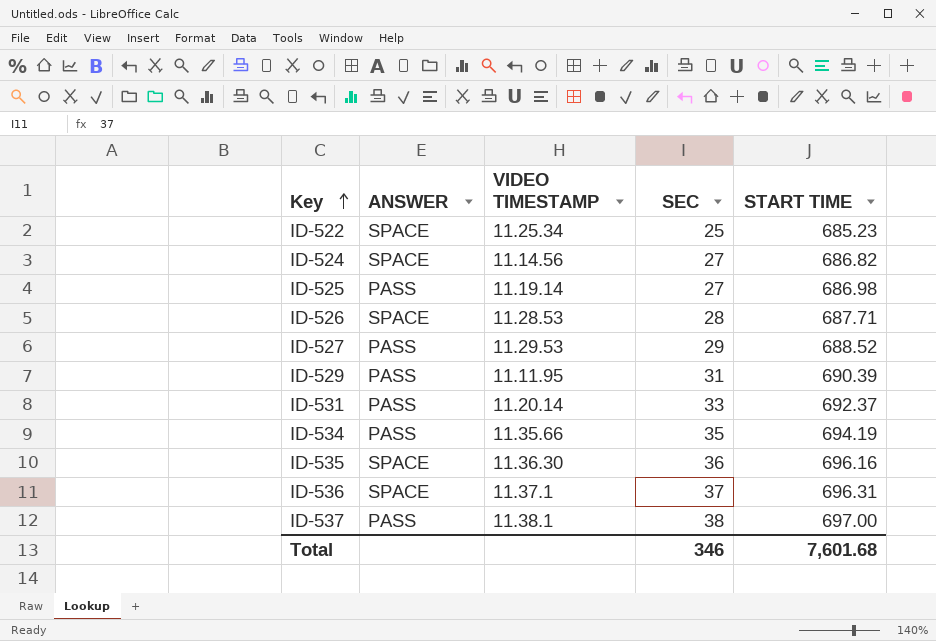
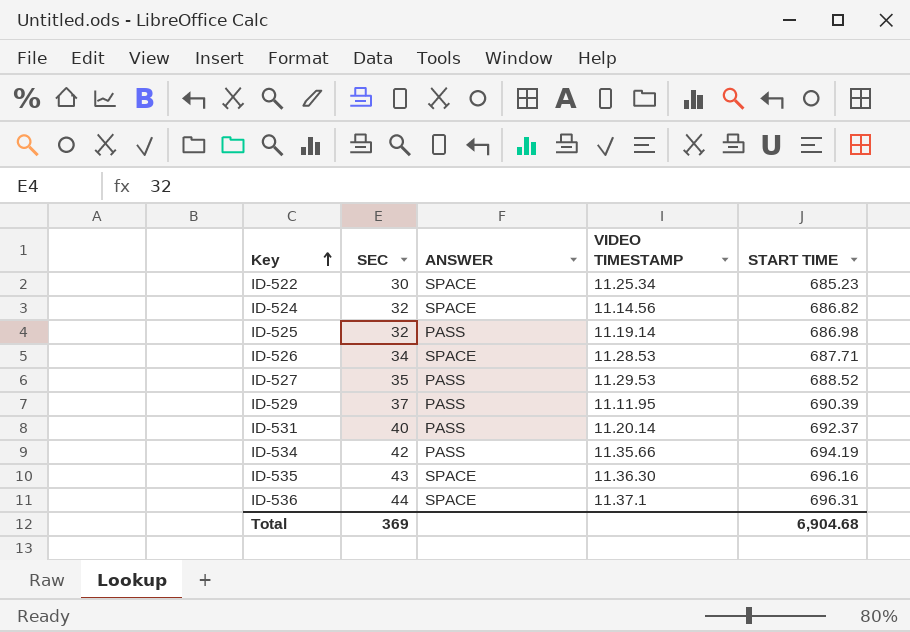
column SEC | position: 4 -> 2
row ID-537: PASS | 11.38.1 | 38 | 697.00 -> none
ID-522 | SEC: 25 -> 30
ID-524 | SEC: 27 -> 32
ID-525 | SEC: 27 -> 32
ID-526 | SEC: 28 -> 34
ID-527 | SEC: 29 -> 35
ID-529 | SEC: 31 -> 37
ID-531 | SEC: 33 -> 40
ID-534 | SEC: 35 -> 42
ID-535 | SEC: 36 -> 43
ID-536 | SEC: 37 -> 44
Total | SEC: 346 -> 369
Total | START TIME: 7,601.68 -> 6,904.68

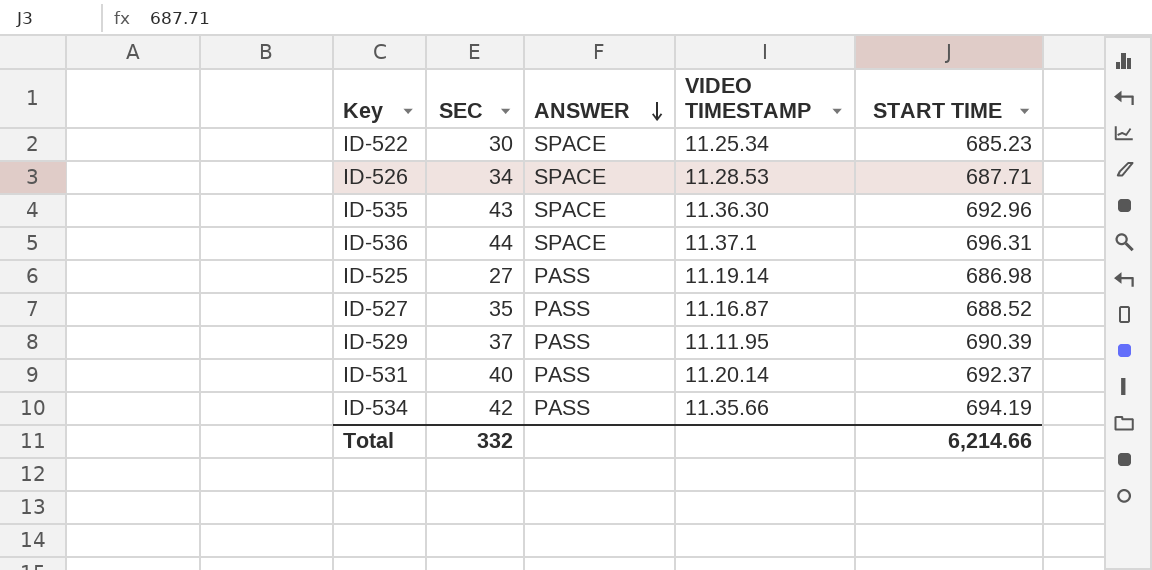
row order: Key ascending -> ANSWER descending
row ID-524: 32 | SPACE | 11.14.56 | 686.82 -> none
ID-535 | START TIME: 696.16 -> 692.96
ID-525 | SEC: 32 -> 27
ID-527 | VIDEO TIMESTAMP: 11.29.53 -> 11.16.87
Total | SEC: 369 -> 332
Total | START TIME: 6,904.68 -> 6,214.66

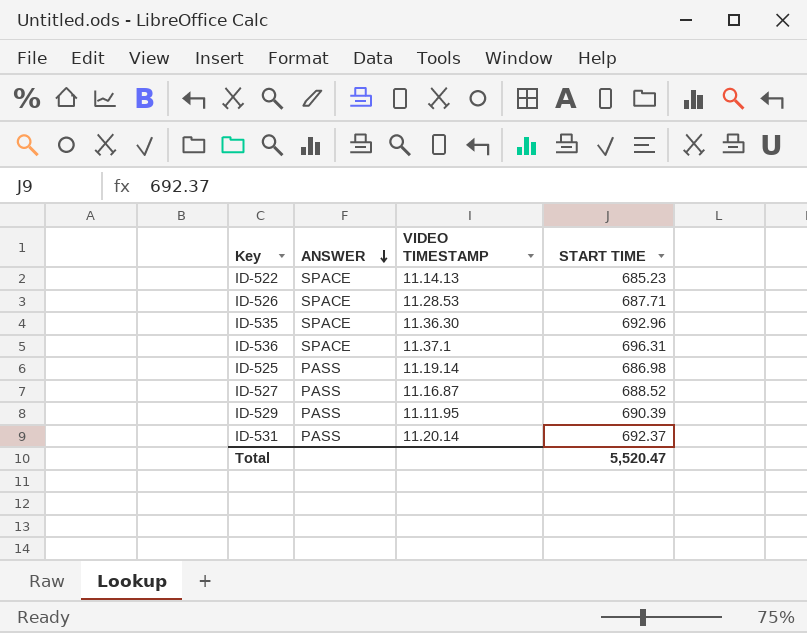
column SEC | position: 2 -> none
row ID-534: 42 | PASS | 11.35.66 | 694.19 -> none
ID-522 | VIDEO TIMESTAMP: 11.25.34 -> 11.14.13
Total | START TIME: 6,214.66 -> 5,520.47

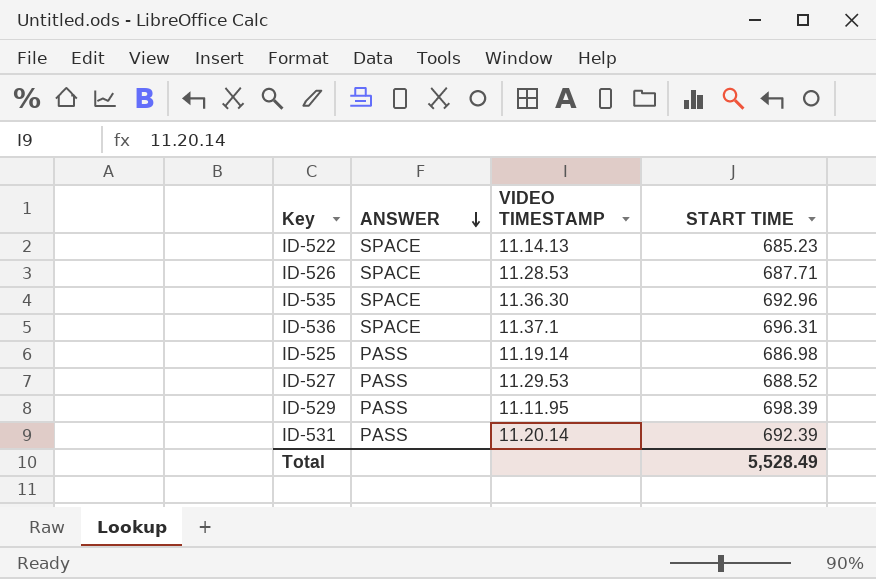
ID-527 | VIDEO TIMESTAMP: 11.16.87 -> 11.29.53
ID-529 | START TIME: 690.39 -> 698.39
ID-531 | START TIME: 692.37 -> 692.39
Total | START TIME: 5,520.47 -> 5,528.49

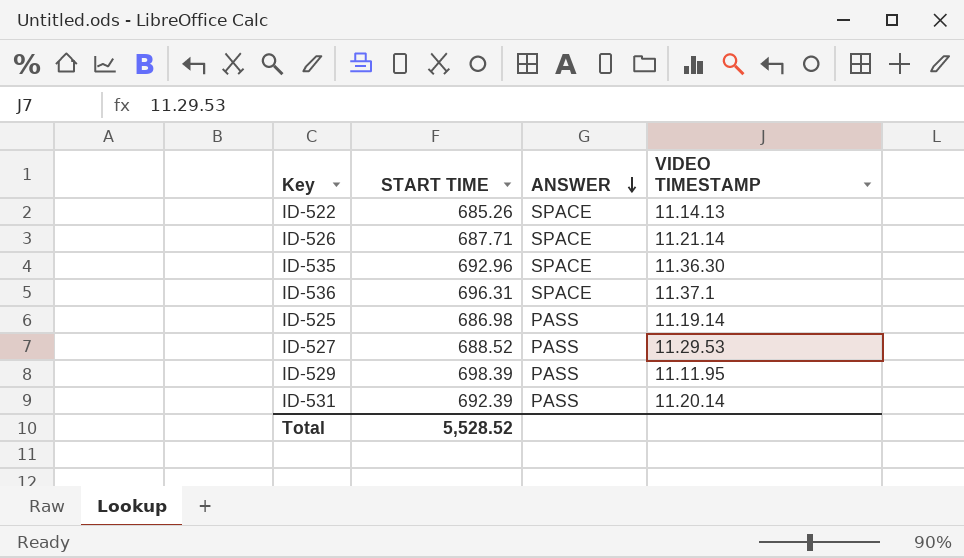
column START TIME | position: 4 -> 2
ID-522 | START TIME: 685.23 -> 685.26
ID-526 | VIDEO TIMESTAMP: 11.28.53 -> 11.21.14
Total | START TIME: 5,528.49 -> 5,528.52

